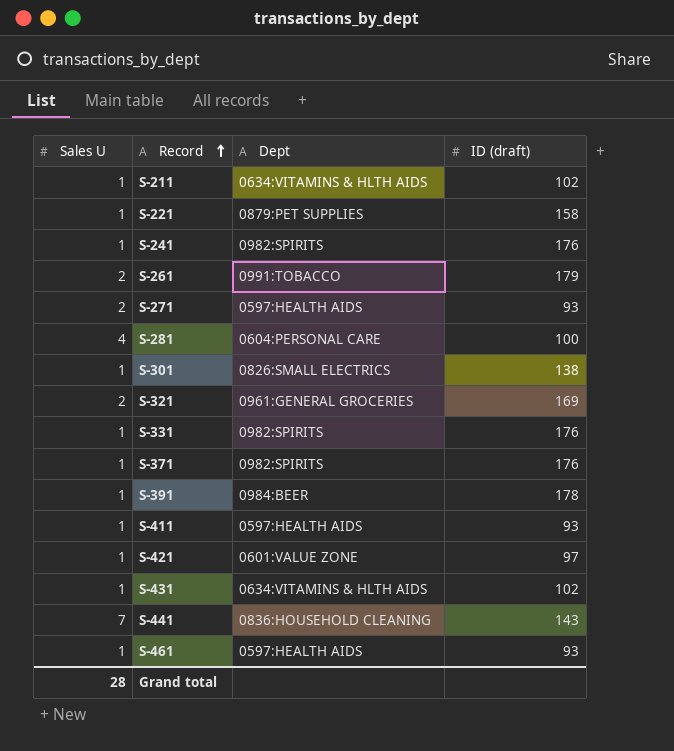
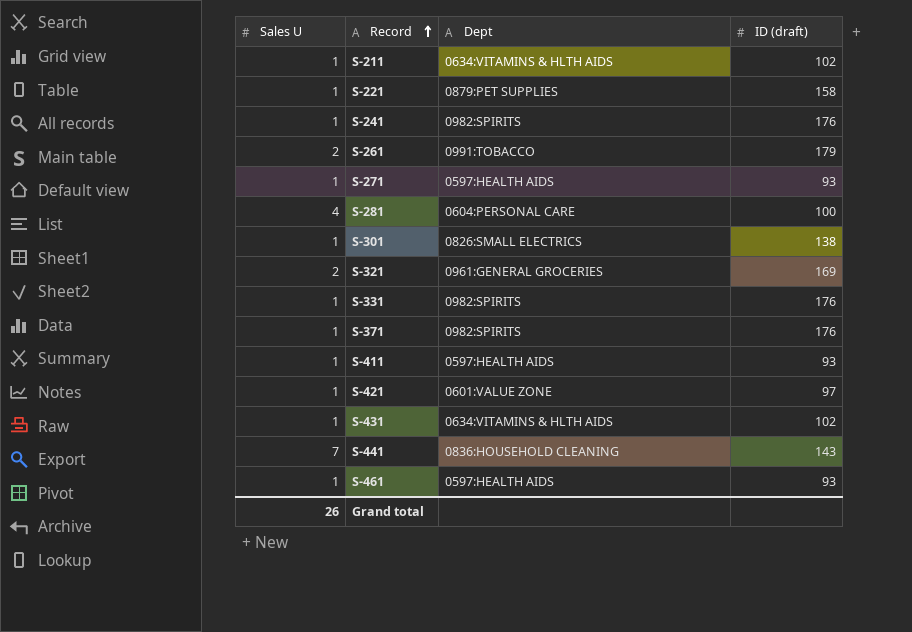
row S-391: 1 | 0984:BEER | 178 -> none
S-271 | Sales U: 2 -> 1
Grand total | Sales U: 28 -> 26

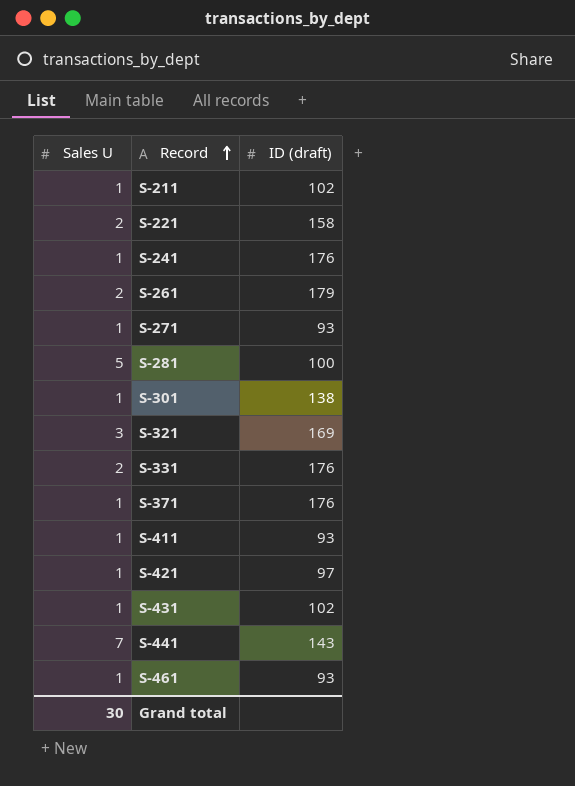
column Dept | position: 3 -> none
S-221 | Sales U: 1 -> 2
S-281 | Sales U: 4 -> 5
S-321 | Sales U: 2 -> 3
S-331 | Sales U: 1 -> 2
Grand total | Sales U: 26 -> 30

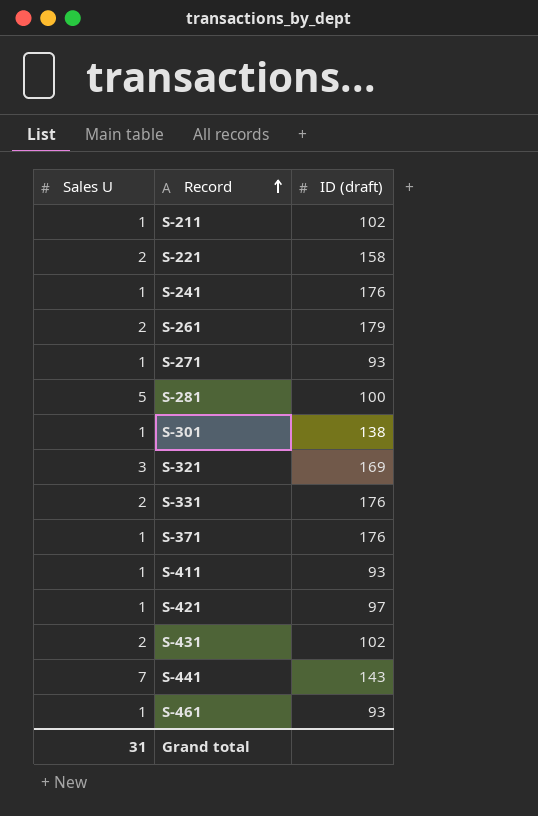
S-431 | Sales U: 1 -> 2
Grand total | Sales U: 30 -> 31

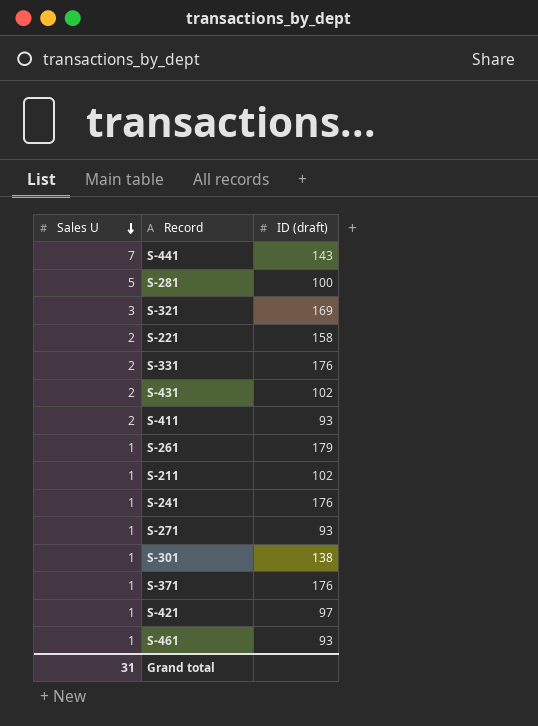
row order: Record ascending -> Sales U descending
S-411 | Sales U: 1 -> 2
S-261 | Sales U: 2 -> 1

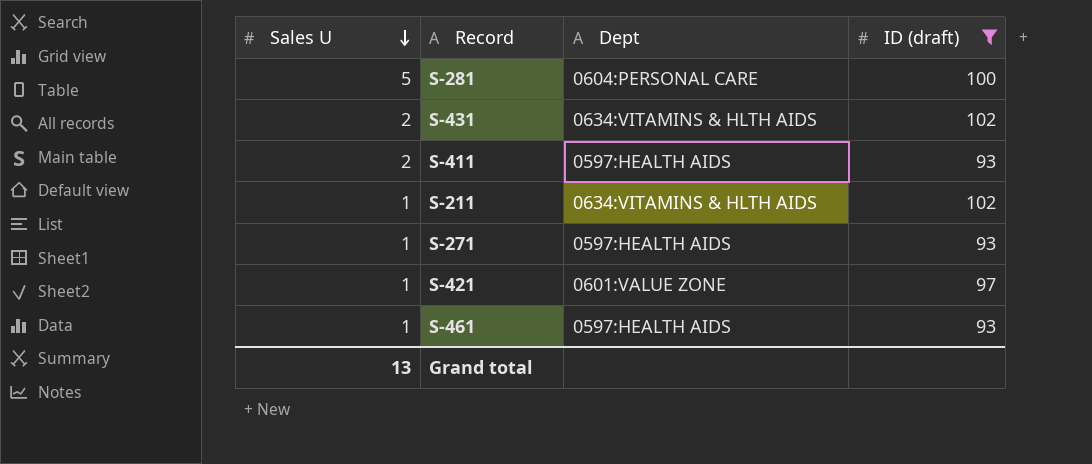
filter: none -> ID (draft) <= 102
column Dept | position: none -> 3
Grand total | Sales U: 31 -> 13

